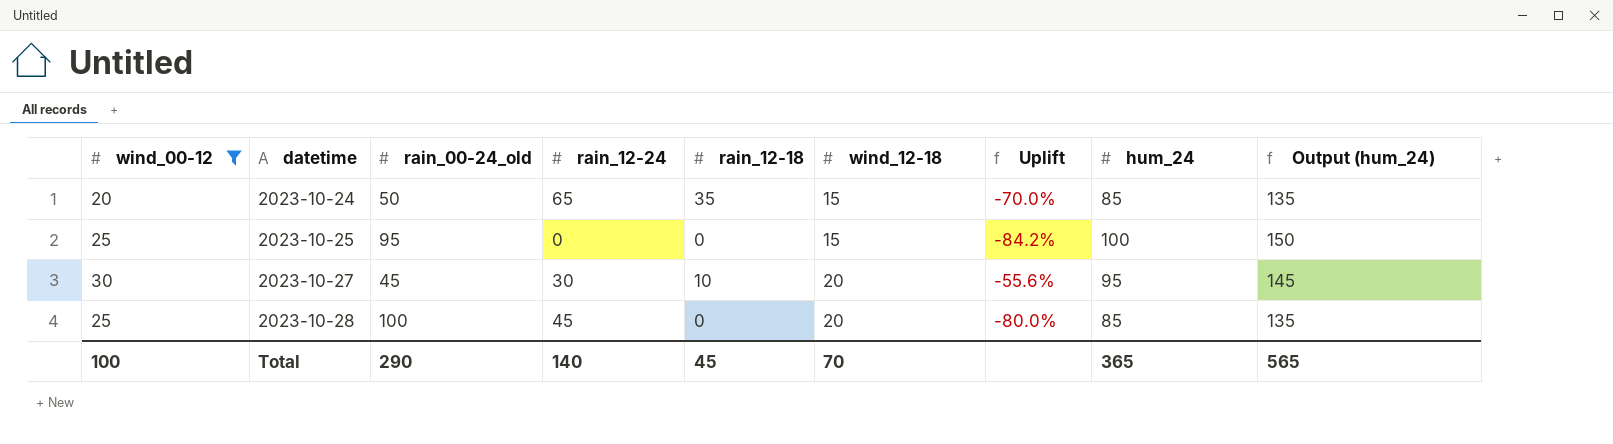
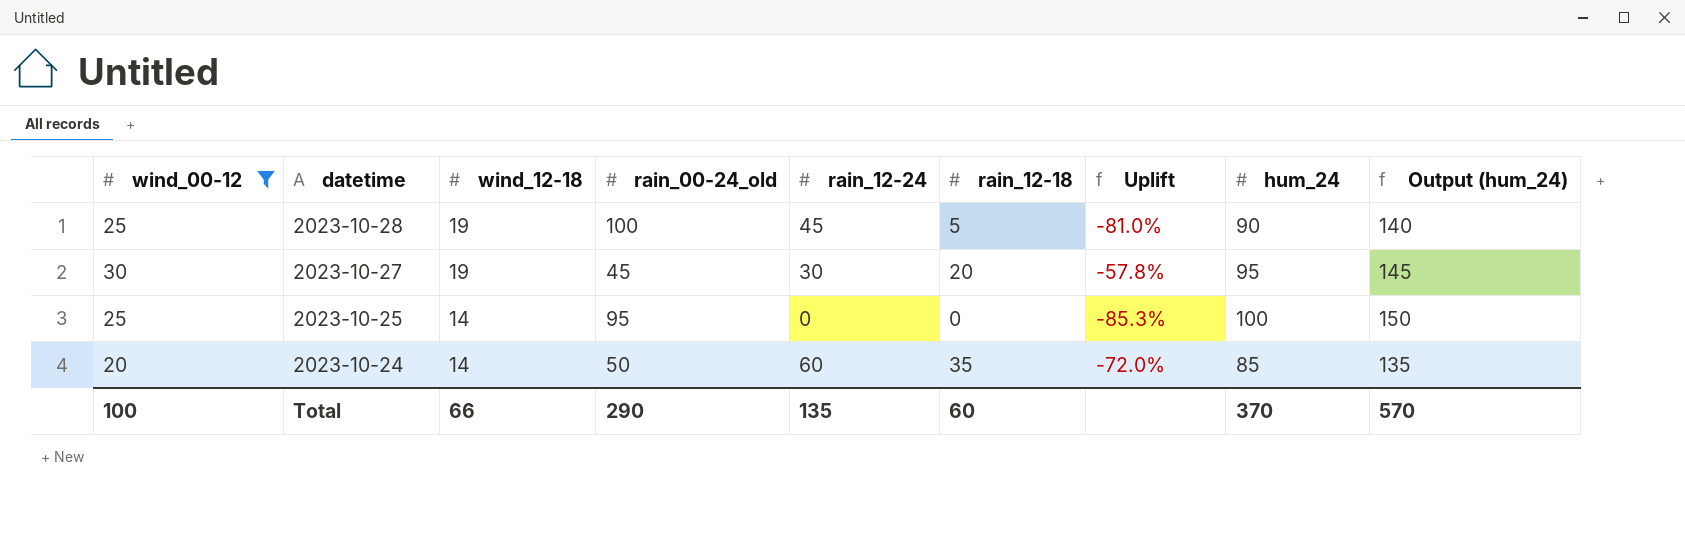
row order: datetime ascending -> datetime descending
column wind_12-18 | position: 6 -> 3
2023-10-28 | wind_12-18: 20 -> 19
2023-10-28 | rain_12-18: 0 -> 5
2023-10-28 | Uplift: -80.0% -> -81.0%
2023-10-28 | hum_24: 85 -> 90
2023-10-28 | Output (hum_24): 135 -> 140
2023-10-27 | wind_12-18: 20 -> 19
2023-10-27 | rain_12-18: 10 -> 20
2023-10-27 | Uplift: -55.6% -> -57.8%
2023-10-25 | wind_12-18: 15 -> 14
2023-10-25 | Uplift: -84.2% -> -85.3%
2023-10-24 | wind_12-18: 15 -> 14
2023-10-24 | rain_12-24: 65 -> 60
2023-10-24 | Uplift: -70.0% -> -72.0%
Total | wind_12-18: 70 -> 66
Total | rain_12-24: 140 -> 135
Total | rain_12-18: 45 -> 60
Total | hum_24: 365 -> 370
Total | Output (hum_24): 565 -> 570

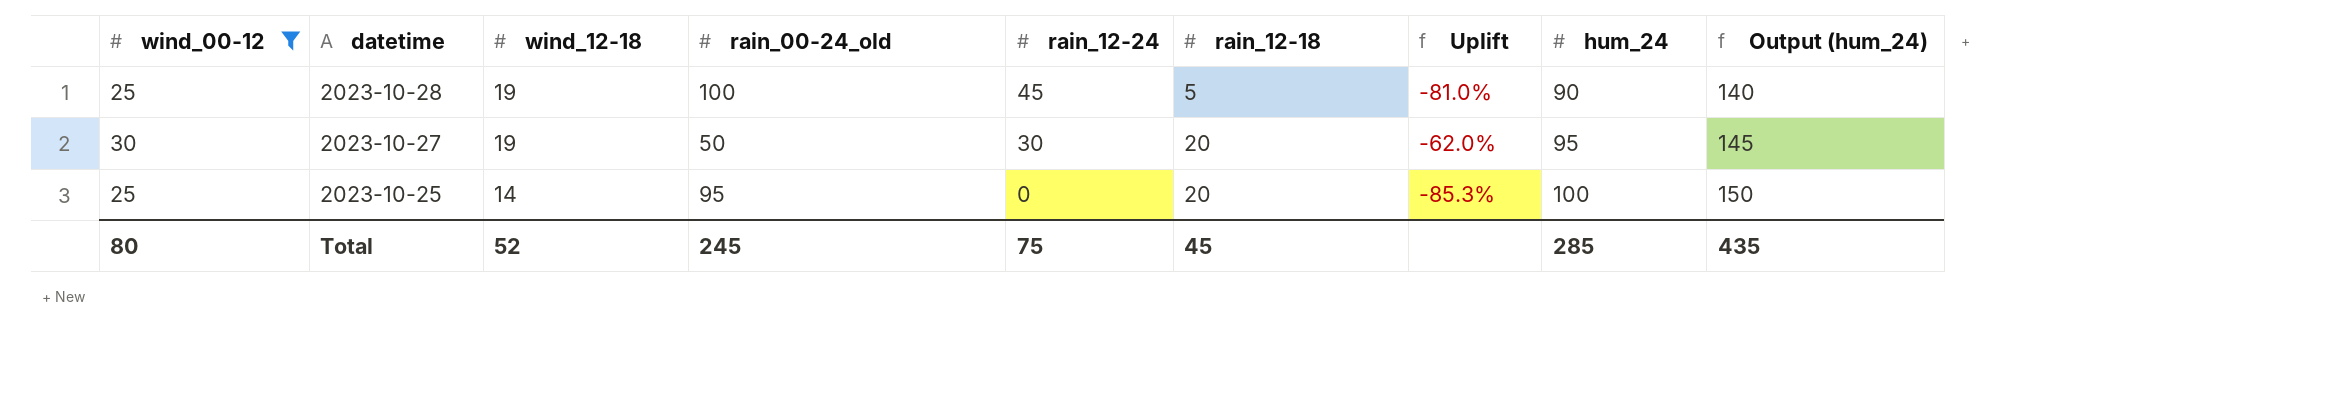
row 2023-10-24: 20 | 14 | 50 | 60 | 35 | -72.0% | 85 | 135 -> none
2023-10-27 | rain_00-24_old: 45 -> 50
2023-10-27 | Uplift: -57.8% -> -62.0%
2023-10-25 | rain_12-18: 0 -> 20
Total | wind_00-12: 100 -> 80
Total | wind_12-18: 66 -> 52
Total | rain_00-24_old: 290 -> 245
Total | rain_12-24: 135 -> 75
Total | rain_12-18: 60 -> 45
Total | hum_24: 370 -> 285
Total | Output (hum_24): 570 -> 435

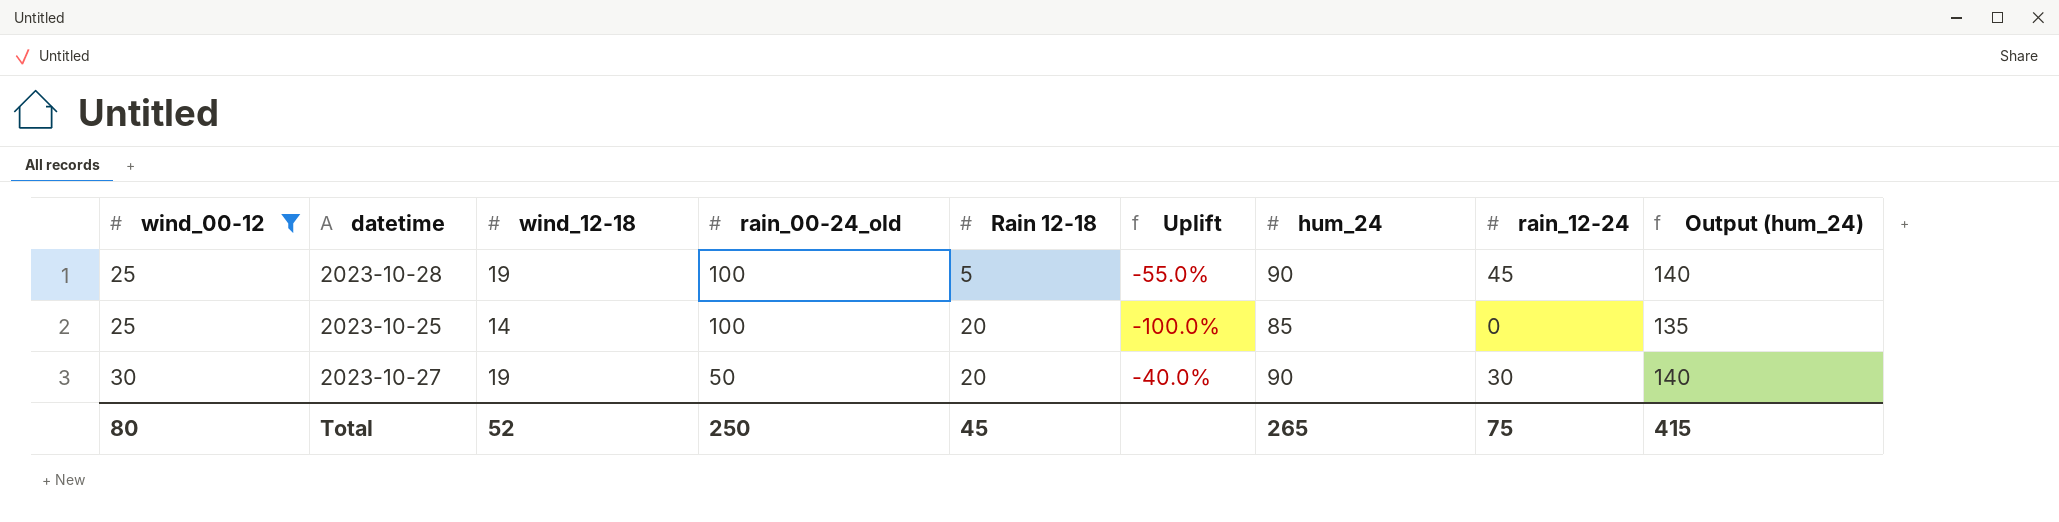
row order: datetime descending -> wind_00-12 ascending
column name: rain_12-18 -> Rain 12-18
column Uplift | formula: ([wind_12-18] - [rain_00-24_old]) / [rain_00-24_old] -> ([rain_12-24] - [rain_00-24_old]) / [rain_00-24_old]
column rain_12-24 | position: 5 -> 8
2023-10-25 | rain_00-24_old: 95 -> 100
2023-10-25 | hum_24: 100 -> 85
2023-10-25 | Output (hum_24): 150 -> 135
2023-10-27 | hum_24: 95 -> 90
2023-10-27 | Output (hum_24): 145 -> 140
Total | rain_00-24_old: 245 -> 250
Total | hum_24: 285 -> 265
Total | Output (hum_24): 435 -> 415

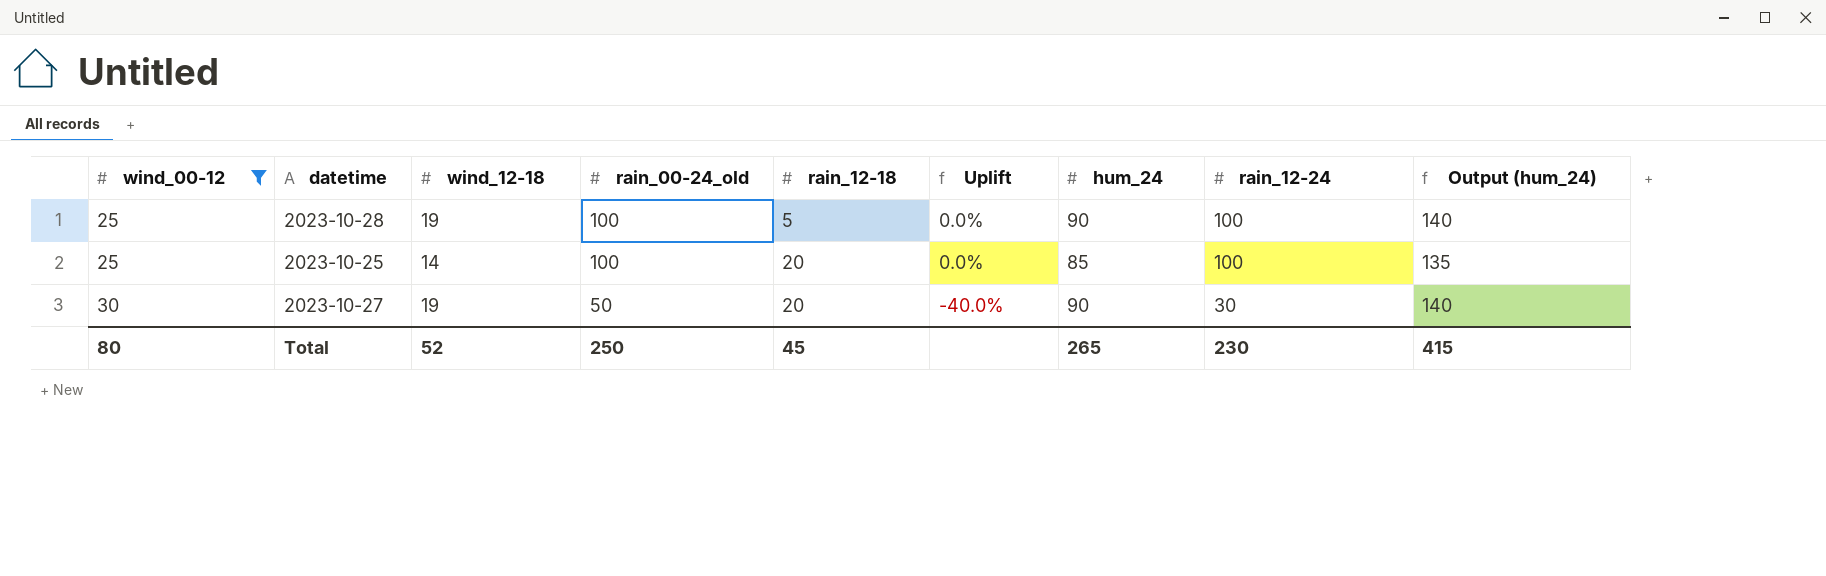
column name: Rain 12-18 -> rain_12-18
2023-10-28 | Uplift: -55.0% -> 0.0%
2023-10-28 | rain_12-24: 45 -> 100
2023-10-25 | Uplift: -100.0% -> 0.0%
2023-10-25 | rain_12-24: 0 -> 100
Total | rain_12-24: 75 -> 230

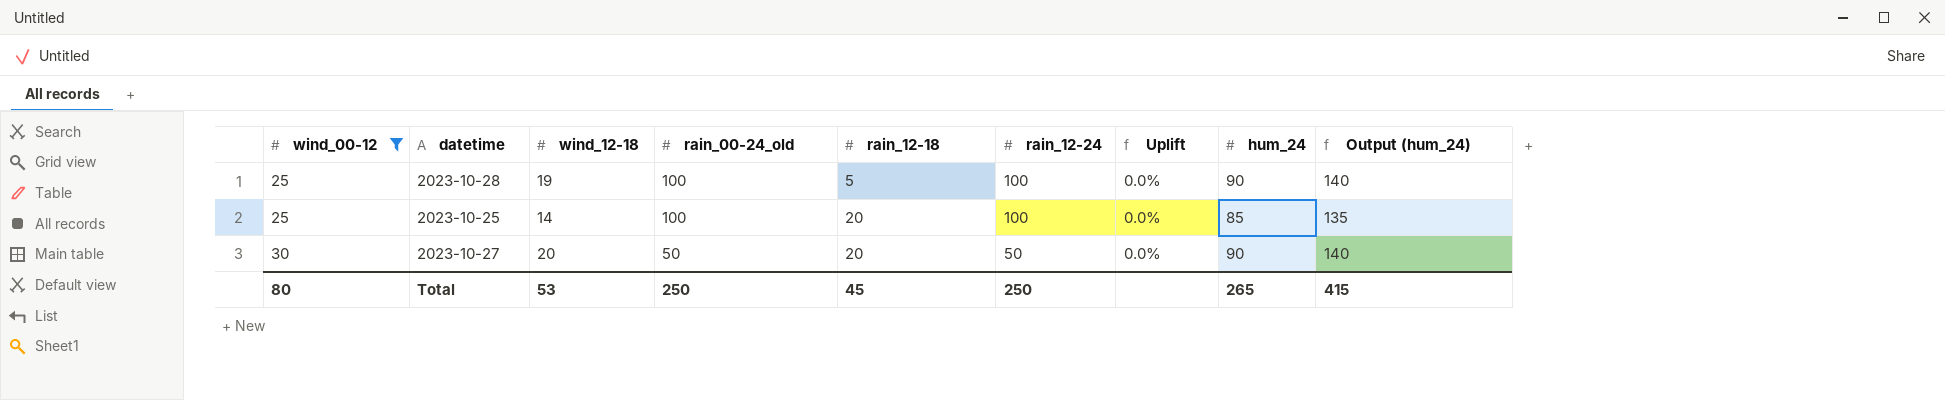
column rain_12-24 | position: 8 -> 6
2023-10-27 | wind_12-18: 19 -> 20
2023-10-27 | rain_12-24: 30 -> 50
2023-10-27 | Uplift: -40.0% -> 0.0%
Total | wind_12-18: 52 -> 53
Total | rain_12-24: 230 -> 250

